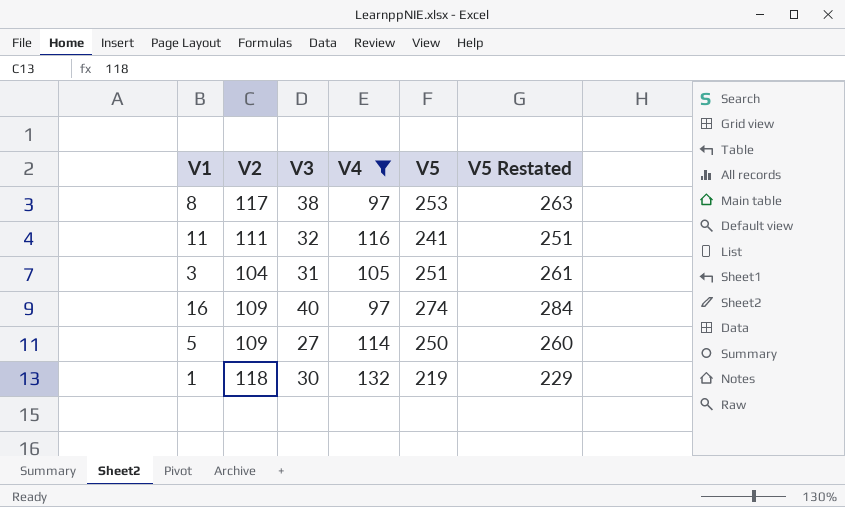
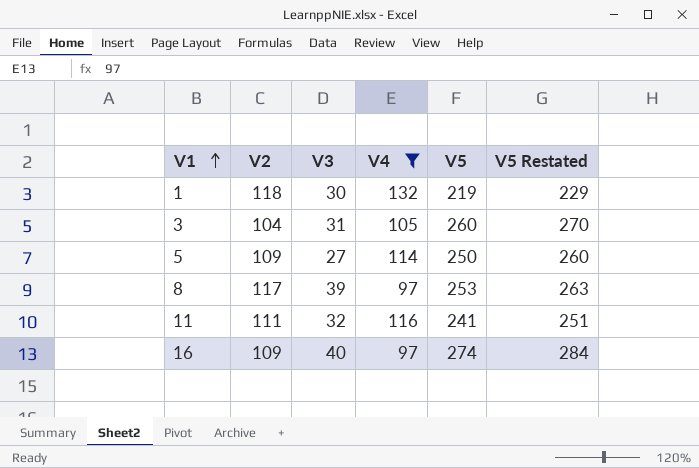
row order: none -> V1 ascending
3 | V5: 251 -> 260
3 | V5 Restated: 261 -> 270
8 | V3: 38 -> 39

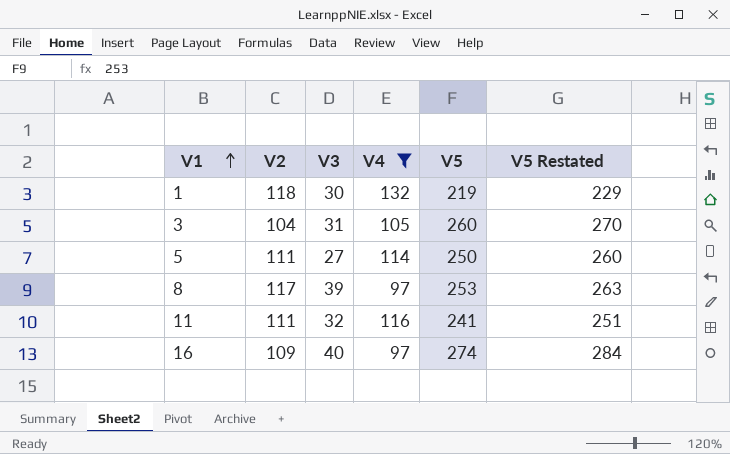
5 | V2: 109 -> 111

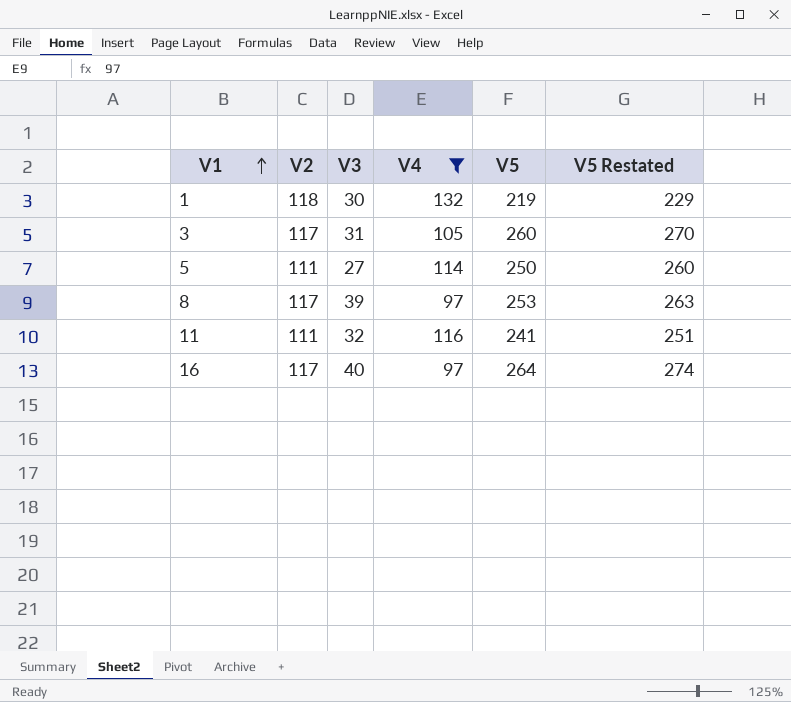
3 | V2: 104 -> 117
16 | V2: 109 -> 117
16 | V5: 274 -> 264
16 | V5 Restated: 284 -> 274

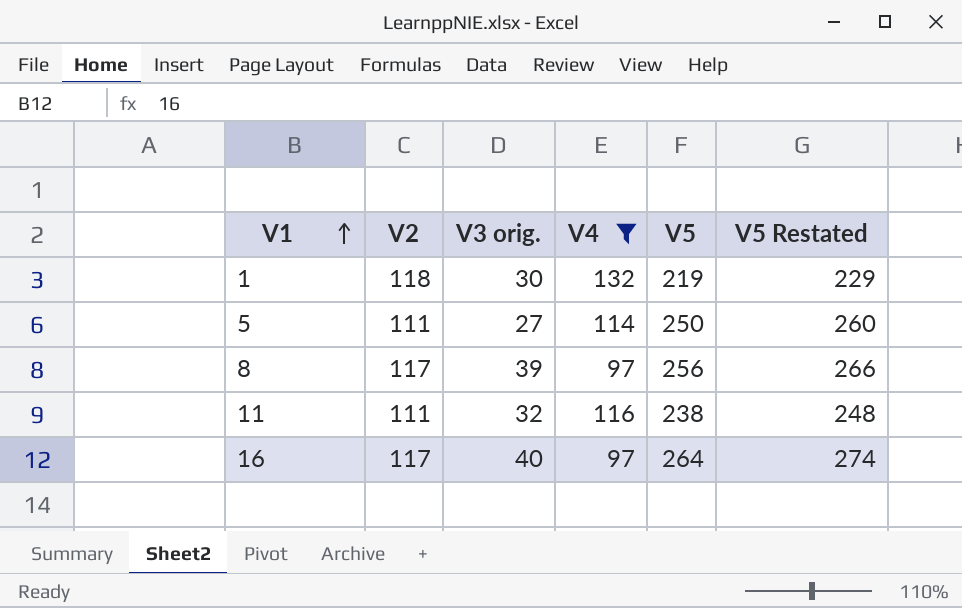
column name: V3 -> V3 orig.
row 3: 117 | 31 | 105 | 260 | 270 -> none
8 | V5: 253 -> 256
8 | V5 Restated: 263 -> 266
11 | V5: 241 -> 238
11 | V5 Restated: 251 -> 248

